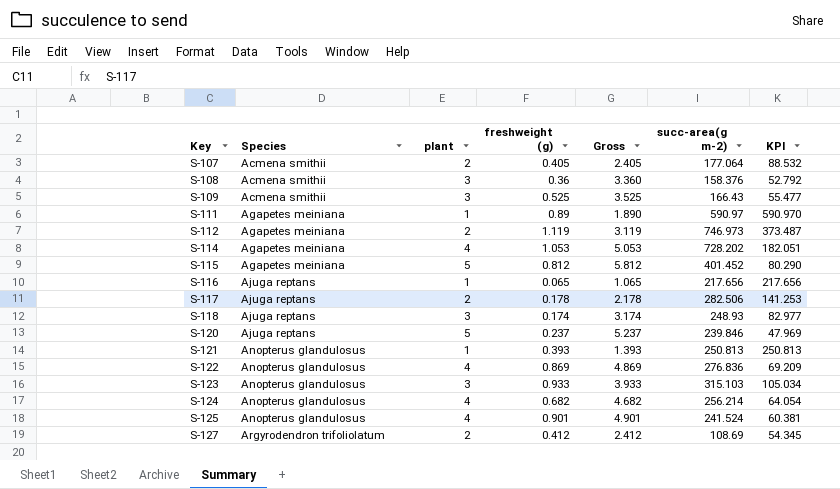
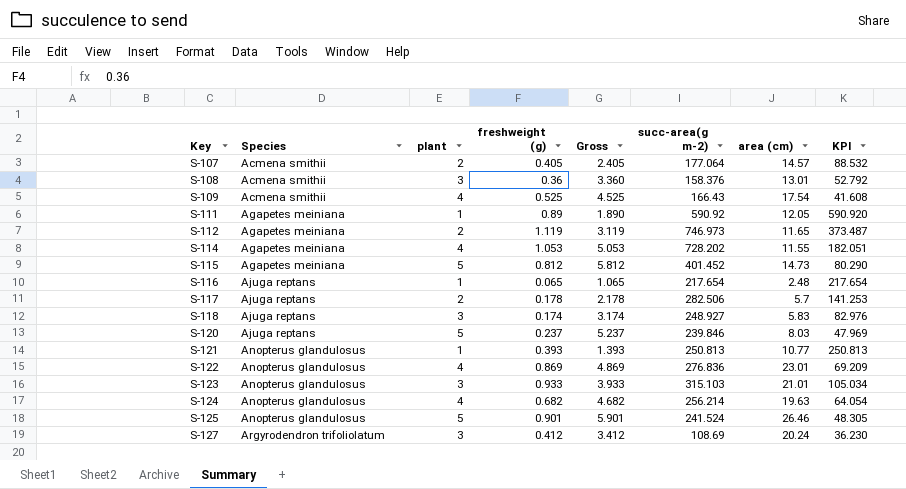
column area (cm) | position: none -> 7
S-109 | plant: 3 -> 4
S-109 | Gross: 3.525 -> 4.525
S-109 | KPI: 55.477 -> 41.608
S-111 | succ-area(g m-2): 590.97 -> 590.92
S-111 | KPI: 590.970 -> 590.920
S-116 | succ-area(g m-2): 217.656 -> 217.654
S-116 | KPI: 217.656 -> 217.654
S-118 | succ-area(g m-2): 248.93 -> 248.927
S-118 | KPI: 82.977 -> 82.976
S-125 | plant: 4 -> 5
S-125 | Gross: 4.901 -> 5.901
S-125 | KPI: 60.381 -> 48.305
S-127 | plant: 2 -> 3
S-127 | Gross: 2.412 -> 3.412
S-127 | KPI: 54.345 -> 36.230

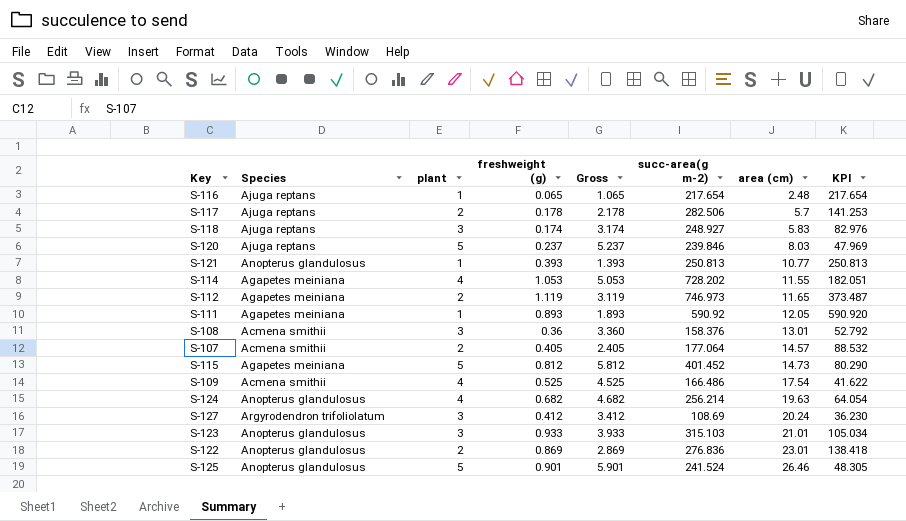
row order: Key ascending -> area (cm) ascending
S-111 | freshweight (g): 0.89 -> 0.893
S-111 | Gross: 1.890 -> 1.893
S-109 | succ-area(g m-2): 166.43 -> 166.486
S-109 | KPI: 41.608 -> 41.622
S-122 | plant: 4 -> 2
S-122 | Gross: 4.869 -> 2.869
S-122 | KPI: 69.209 -> 138.418

